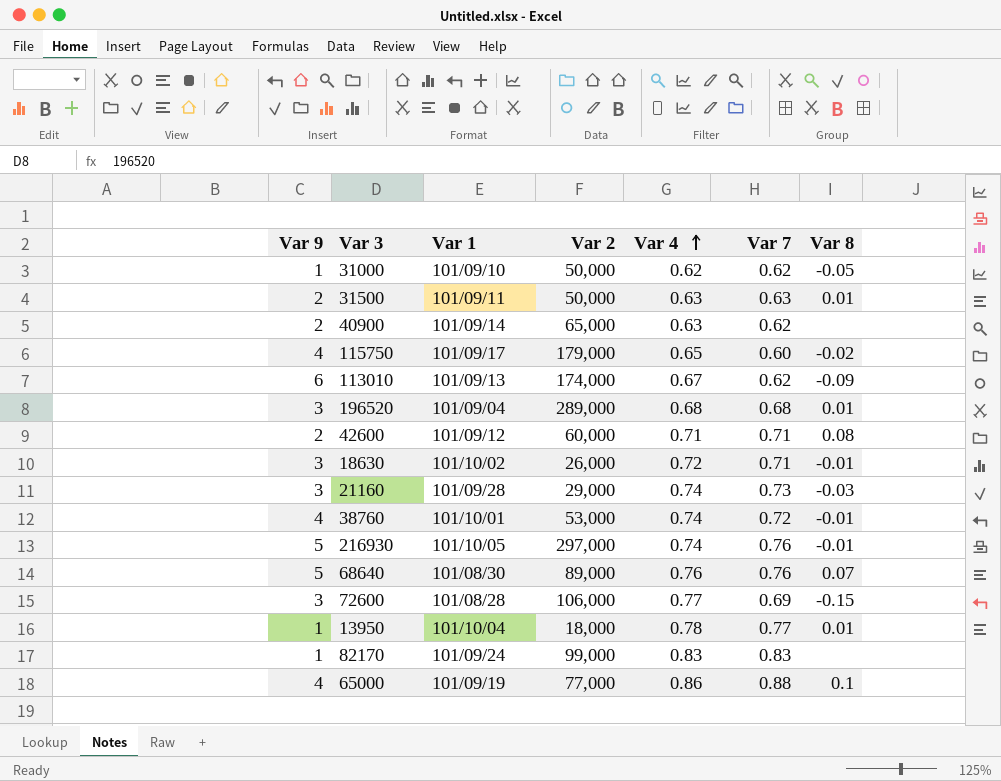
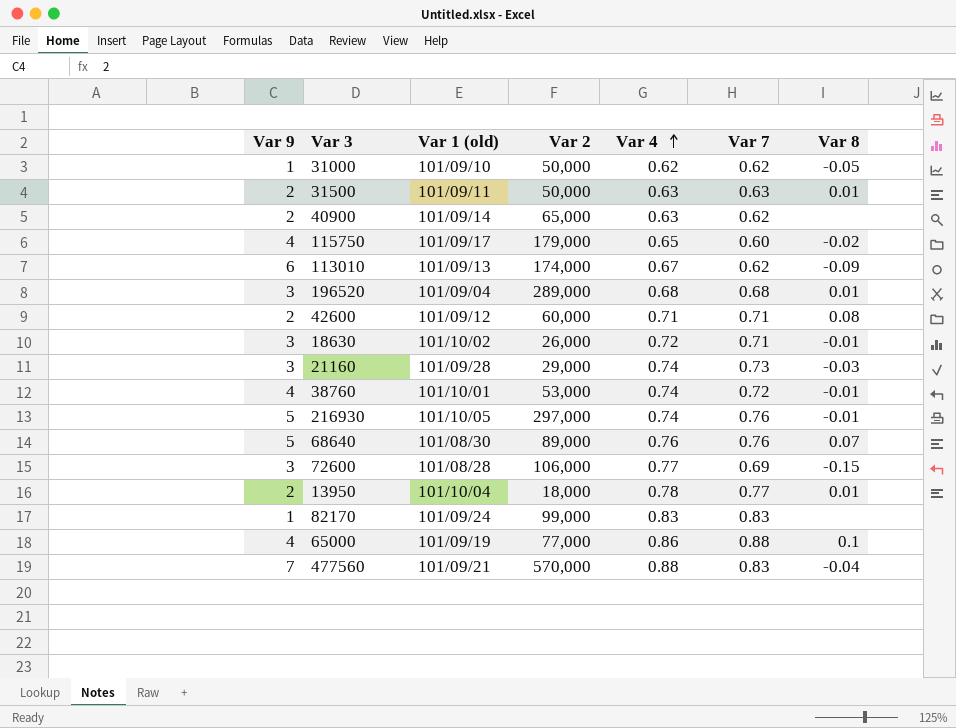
column name: Var 1 -> Var 1 (old)
13950 | Var 9: 1 -> 2
row 477560: none -> 7 | 101/09/21 | 570,000 | 0.88 | 0.83 | -0.04

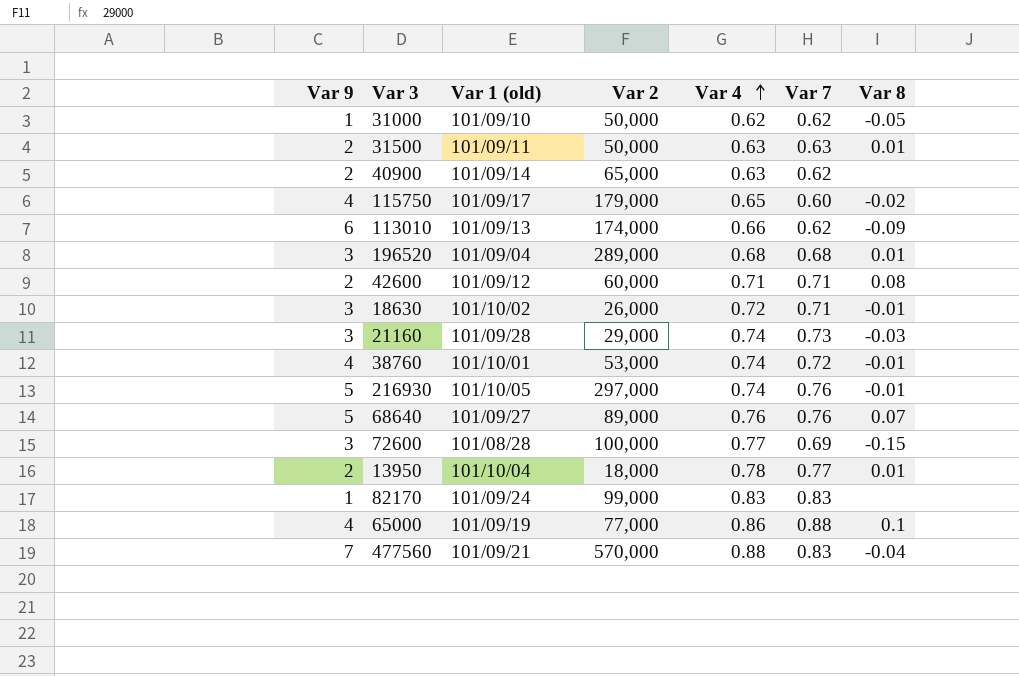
113010 | Var 4: 0.67 -> 0.66
68640 | Var 1 (old): 101/08/30 -> 101/09/27
72600 | Var 2: 106,000 -> 100,000

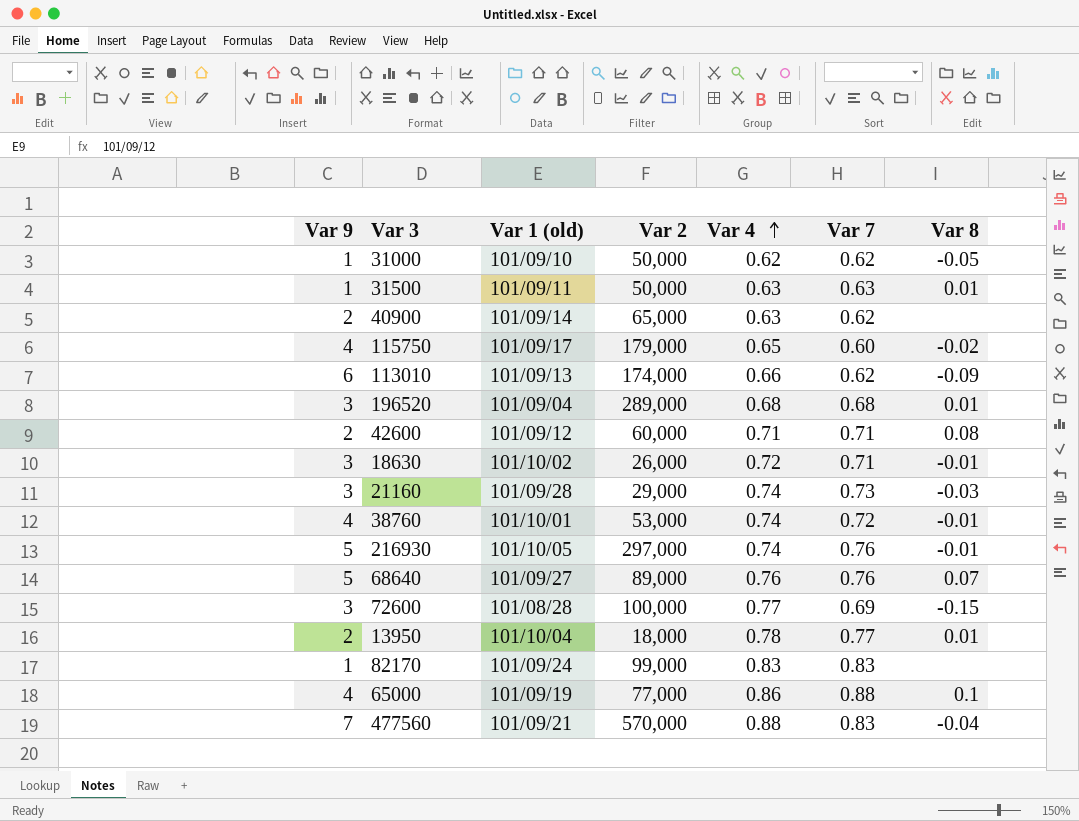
31500 | Var 9: 2 -> 1

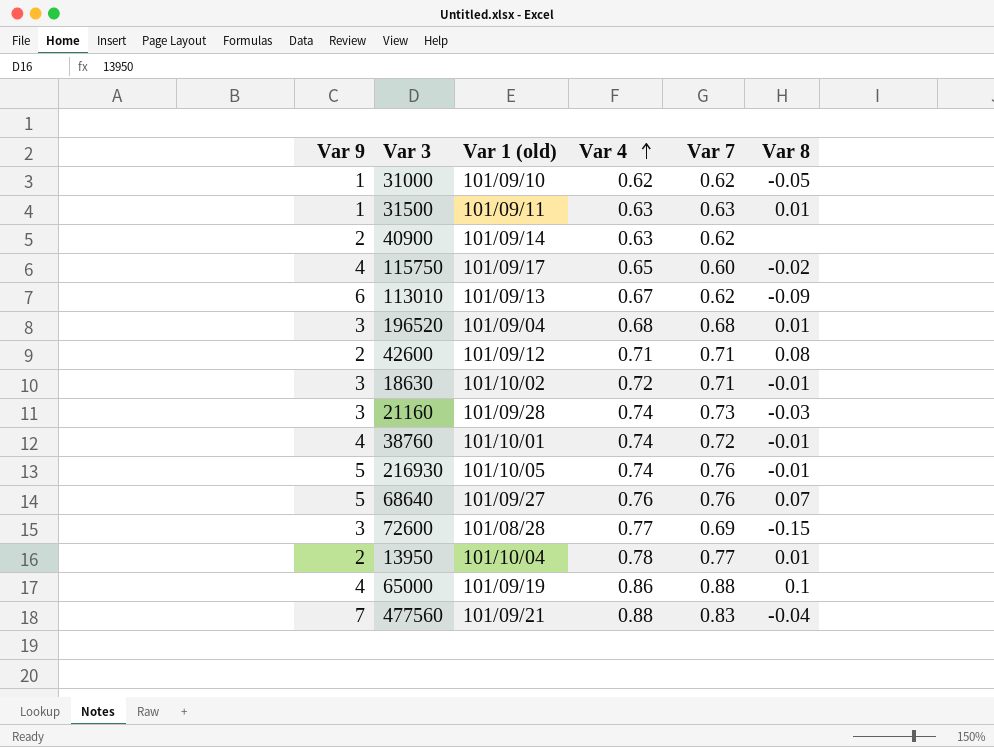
column Var 2 | position: 4 -> none
row 82170: 1 | 101/09/24 | 99,000 | 0.83 | 0.83 | none -> none
113010 | Var 4: 0.66 -> 0.67

